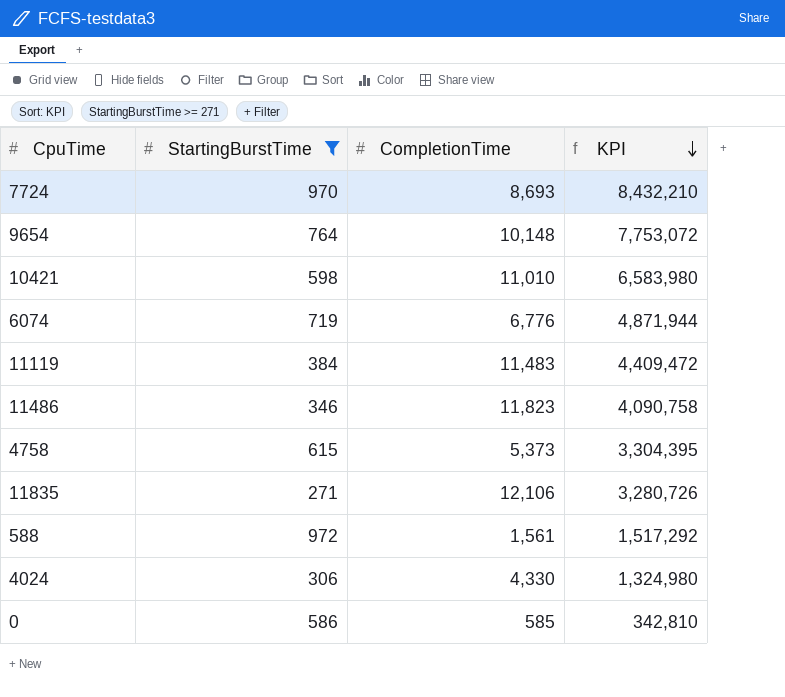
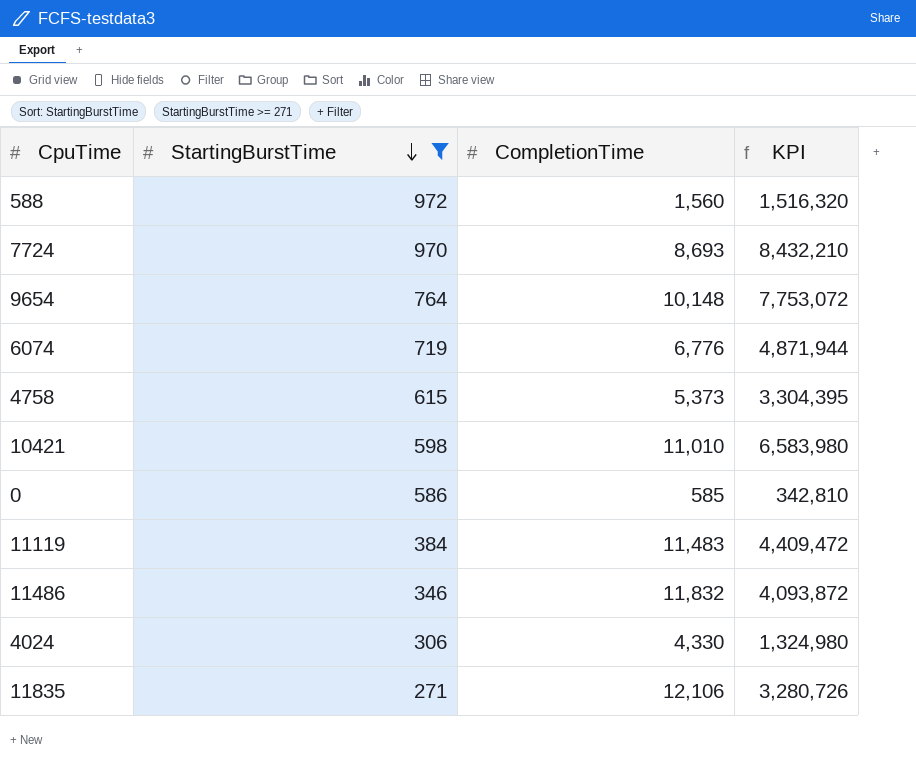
row order: KPI descending -> StartingBurstTime descending
588 | CompletionTime: 1,561 -> 1,560
588 | KPI: 1,517,292 -> 1,516,320
11486 | CompletionTime: 11,823 -> 11,832
11486 | KPI: 4,090,758 -> 4,093,872

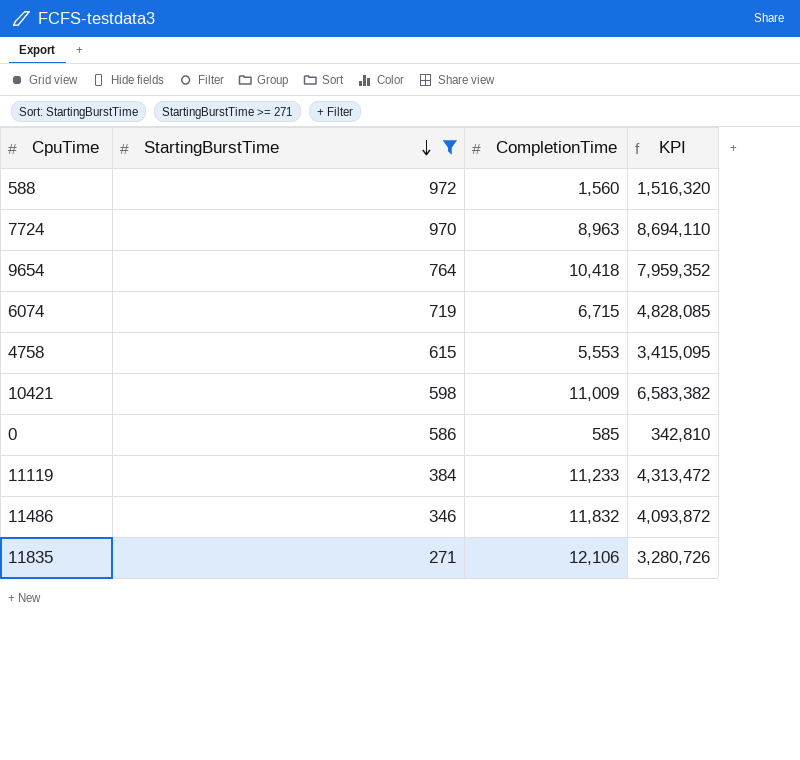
row 4024: 306 | 4,330 | 1,324,980 -> none
7724 | CompletionTime: 8,693 -> 8,963
7724 | KPI: 8,432,210 -> 8,694,110
9654 | CompletionTime: 10,148 -> 10,418
9654 | KPI: 7,753,072 -> 7,959,352
6074 | CompletionTime: 6,776 -> 6,715
6074 | KPI: 4,871,944 -> 4,828,085
4758 | CompletionTime: 5,373 -> 5,553
4758 | KPI: 3,304,395 -> 3,415,095
10421 | CompletionTime: 11,010 -> 11,009
10421 | KPI: 6,583,980 -> 6,583,382
11119 | CompletionTime: 11,483 -> 11,233
11119 | KPI: 4,409,472 -> 4,313,472

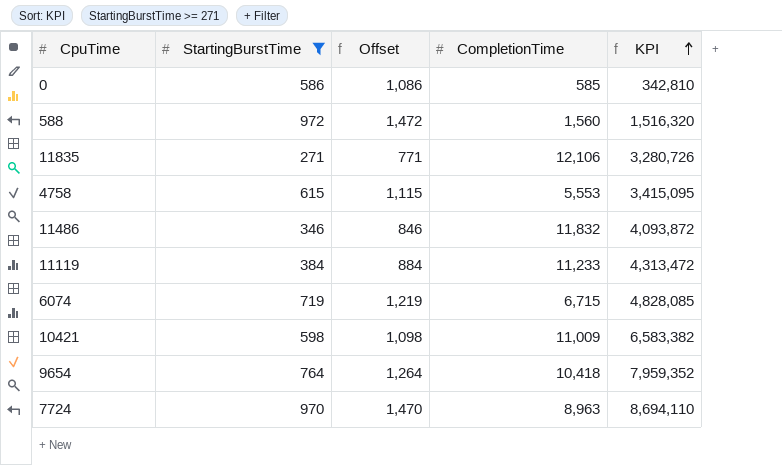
row order: StartingBurstTime descending -> KPI ascending
column Offset | formula: none -> [StartingBurstTime] + 500

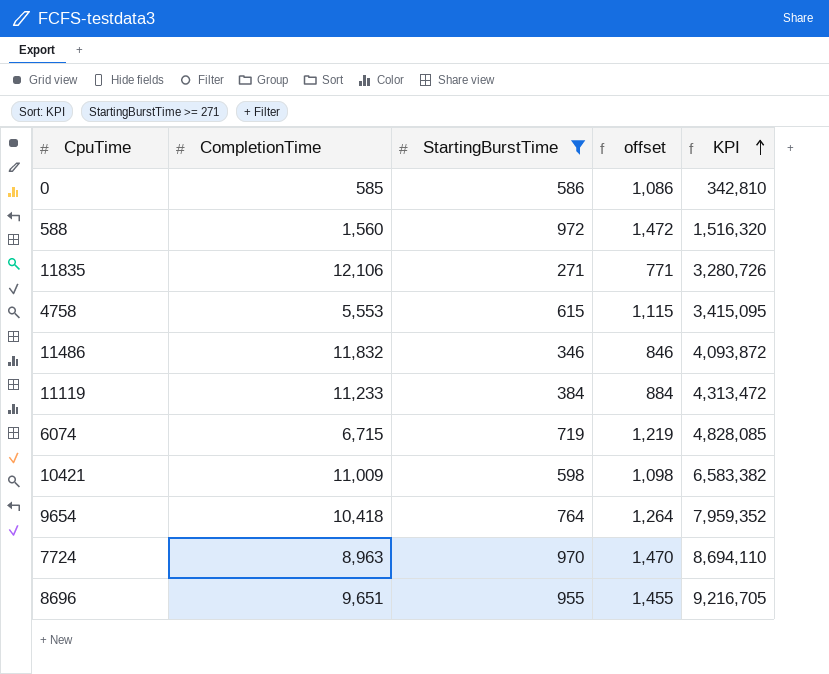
column CompletionTime | position: 4 -> 2
column name: Offset -> offset
row 8696: none -> 9,651 | 955 | 1,455 | 9,216,705

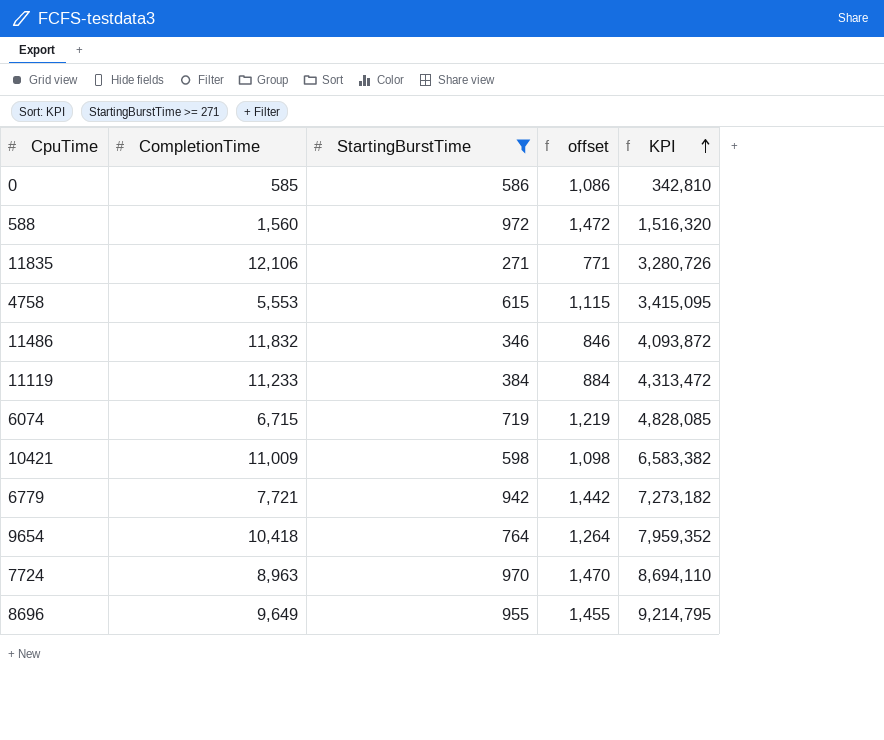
row 6779: none -> 7,721 | 942 | 1,442 | 7,273,182
8696 | CompletionTime: 9,651 -> 9,649
8696 | KPI: 9,216,705 -> 9,214,795

